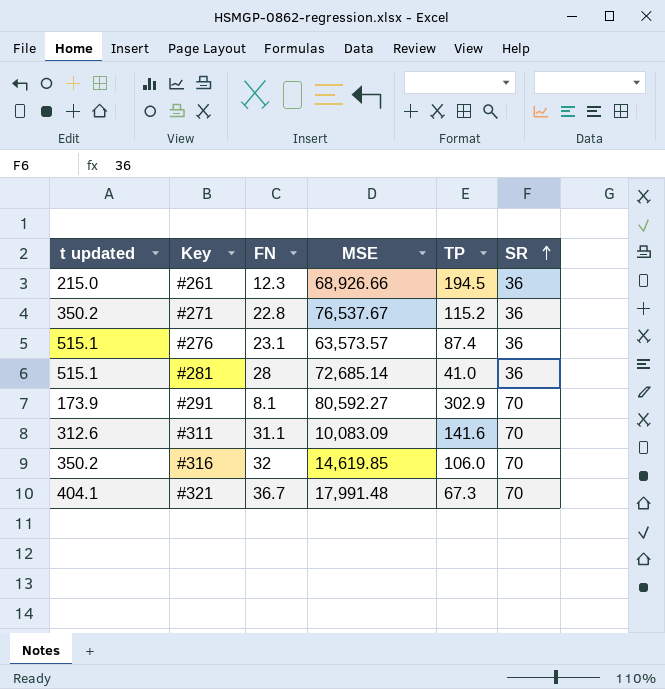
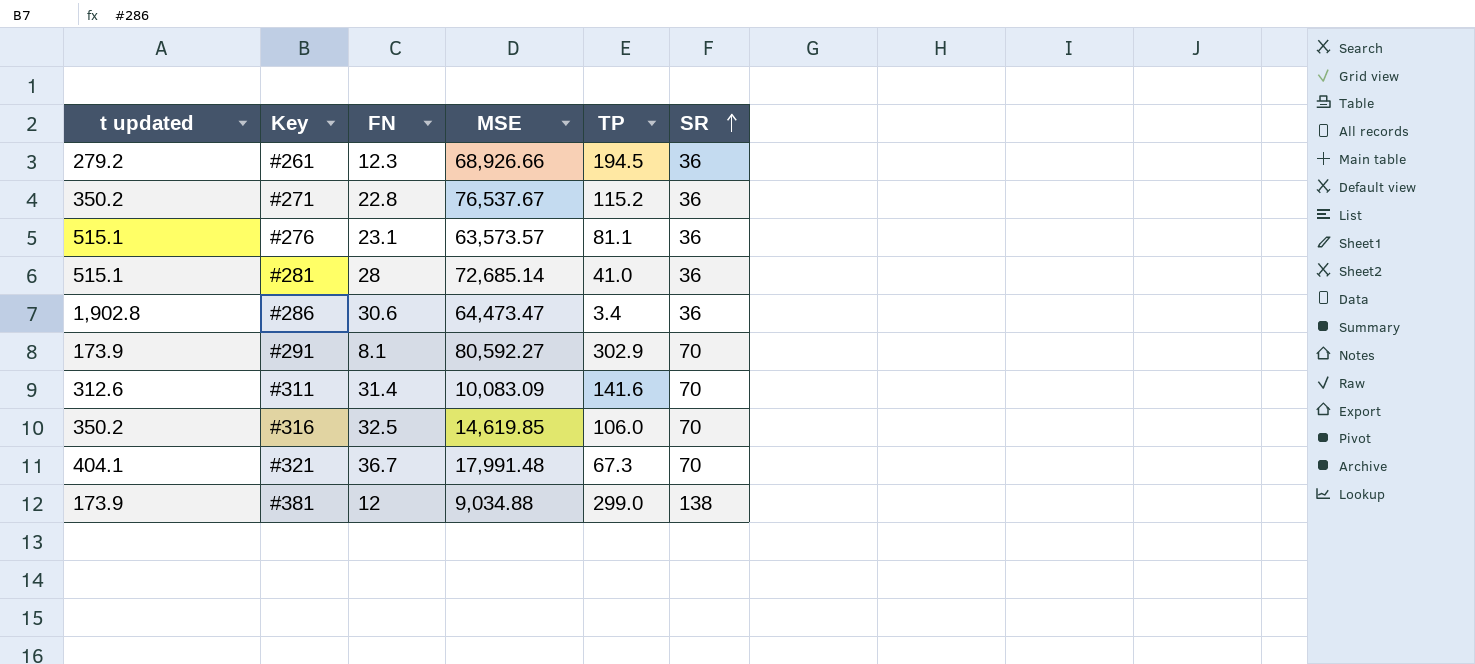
#261 | t updated: 215.0 -> 279.2
#276 | TP: 87.4 -> 81.1
row #286: none -> 1,902.8 | 30.6 | 64,473.47 | 3.4 | 36
#311 | FN: 31.1 -> 31.4
#316 | FN: 32 -> 32.5
row #381: none -> 173.9 | 12 | 9,034.88 | 299.0 | 138

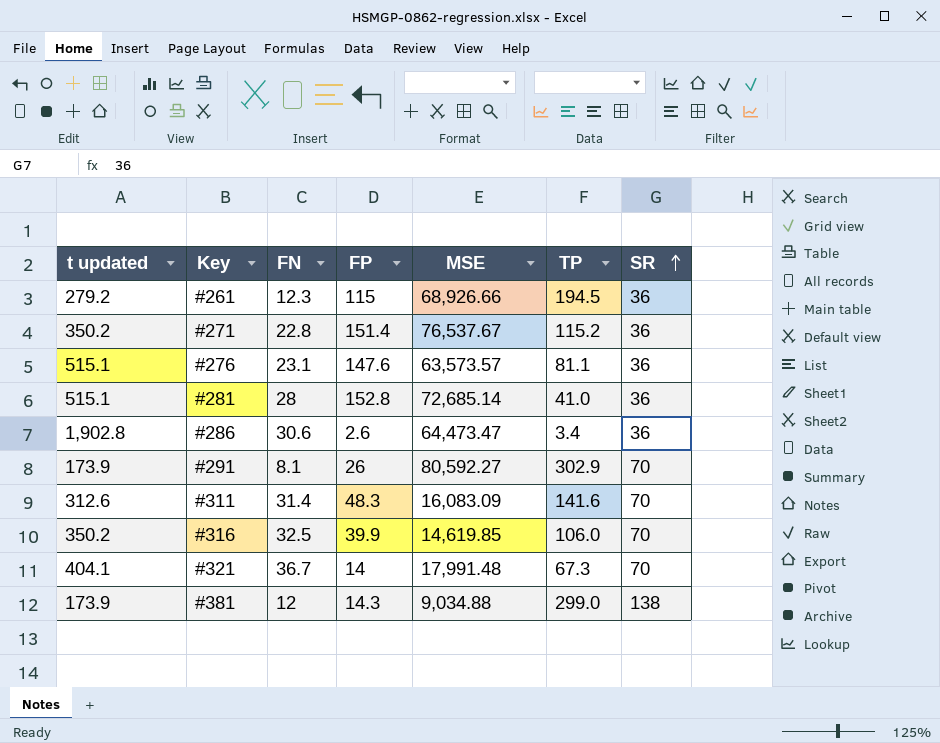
column FP | position: none -> 4
#311 | MSE: 10,083.09 -> 16,083.09

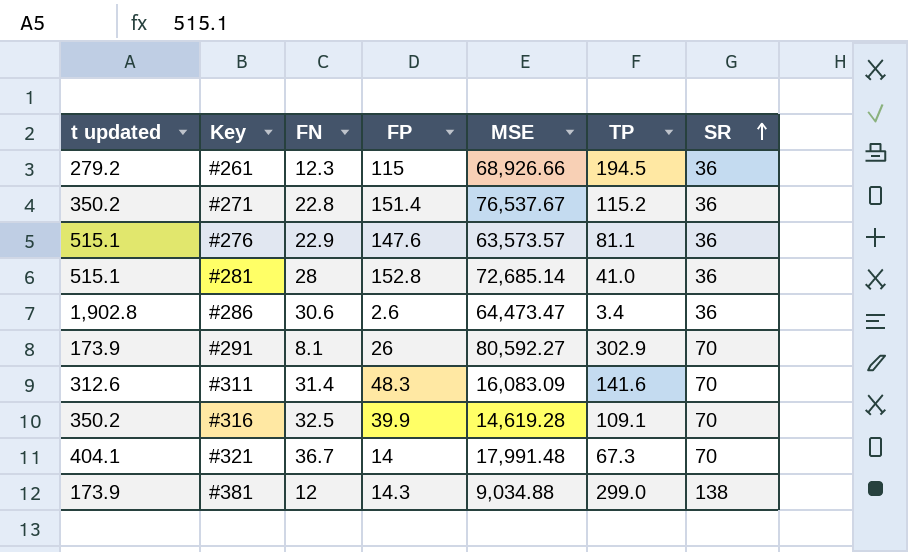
#276 | FN: 23.1 -> 22.9
#316 | MSE: 14,619.85 -> 14,619.28
#316 | TP: 106.0 -> 109.1

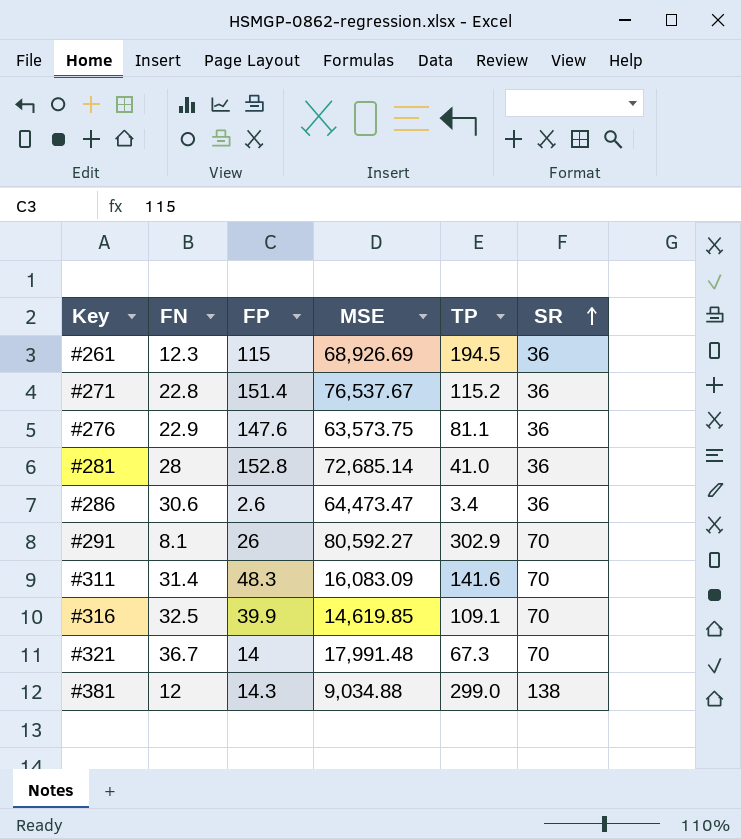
column t updated | position: 1 -> none
#261 | MSE: 68,926.66 -> 68,926.69
#276 | MSE: 63,573.57 -> 63,573.75
#316 | MSE: 14,619.28 -> 14,619.85

